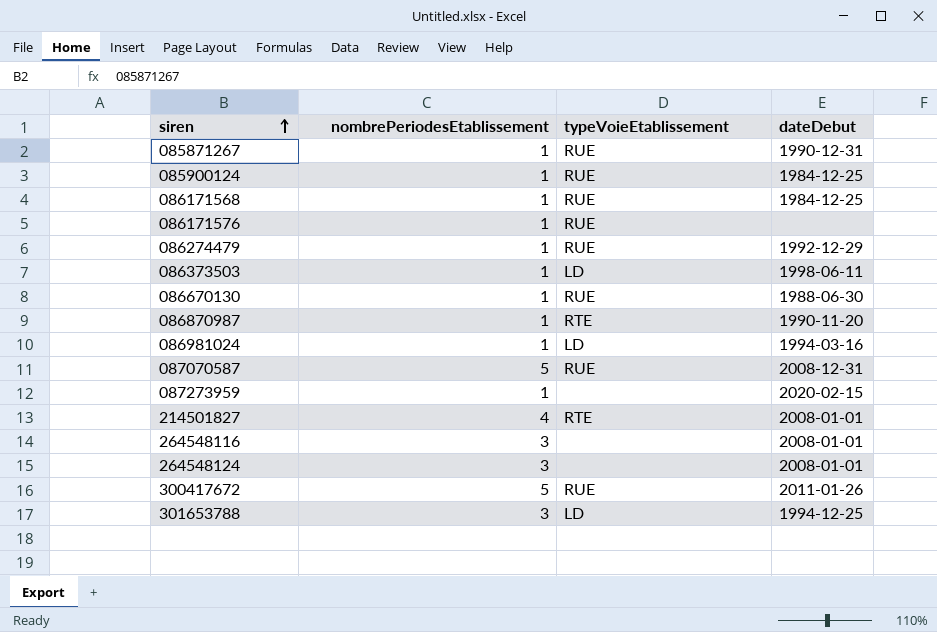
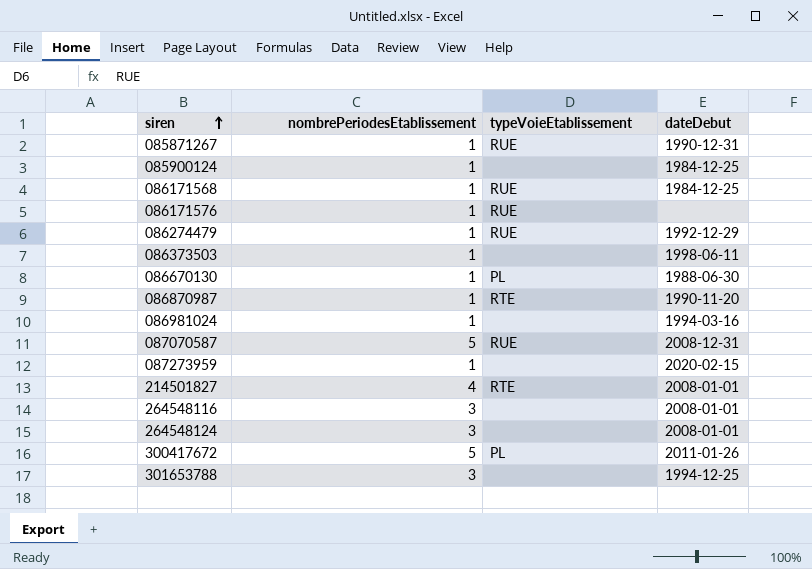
085900124 | typeVoieEtablissement: RUE -> none
086373503 | typeVoieEtablissement: LD -> none
086670130 | typeVoieEtablissement: RUE -> PL
086981024 | typeVoieEtablissement: LD -> none
300417672 | typeVoieEtablissement: RUE -> PL
301653788 | typeVoieEtablissement: LD -> none

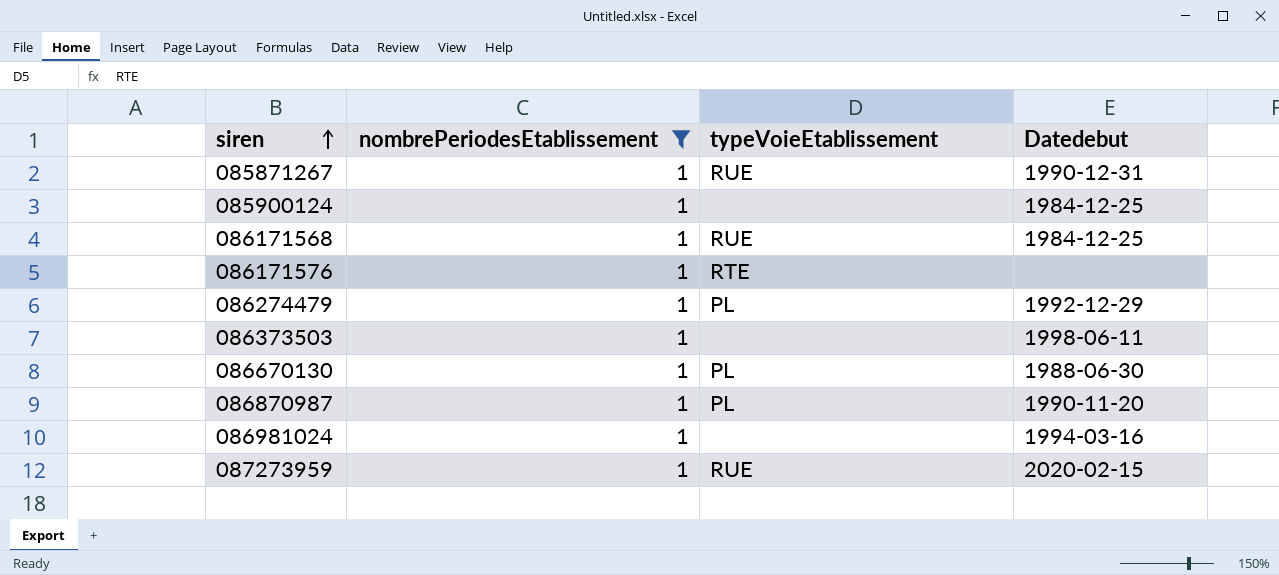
filter: none -> nombrePeriodesEtablissement = 1
column name: dateDebut -> Datedebut
086171576 | typeVoieEtablissement: RUE -> RTE
086274479 | typeVoieEtablissement: RUE -> PL
086870987 | typeVoieEtablissement: RTE -> PL
087273959 | typeVoieEtablissement: none -> RUE

